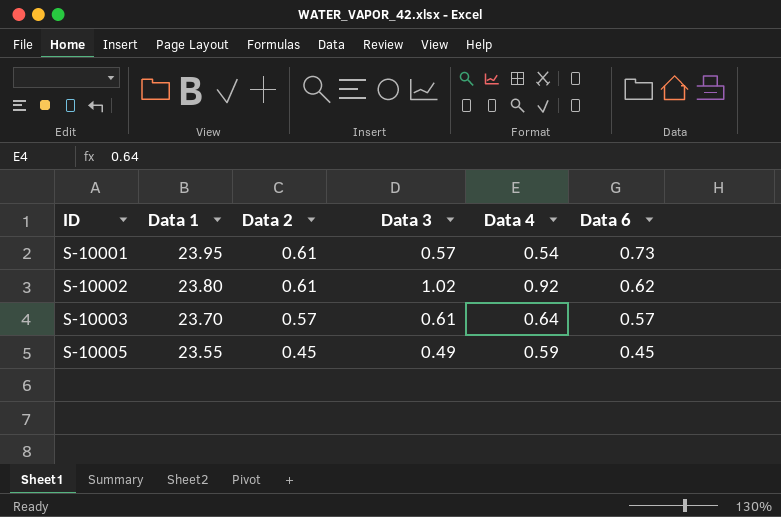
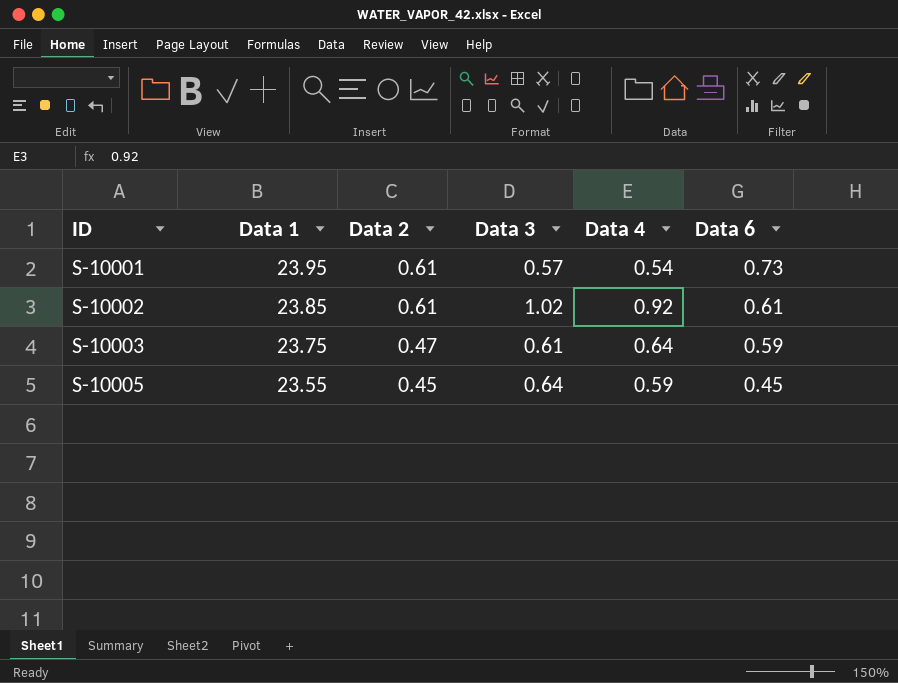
S-10002 | Data 1: 23.80 -> 23.85
S-10002 | Data 6: 0.62 -> 0.61
S-10003 | Data 1: 23.70 -> 23.75
S-10003 | Data 2: 0.57 -> 0.47
S-10003 | Data 6: 0.57 -> 0.59
S-10005 | Data 3: 0.49 -> 0.64

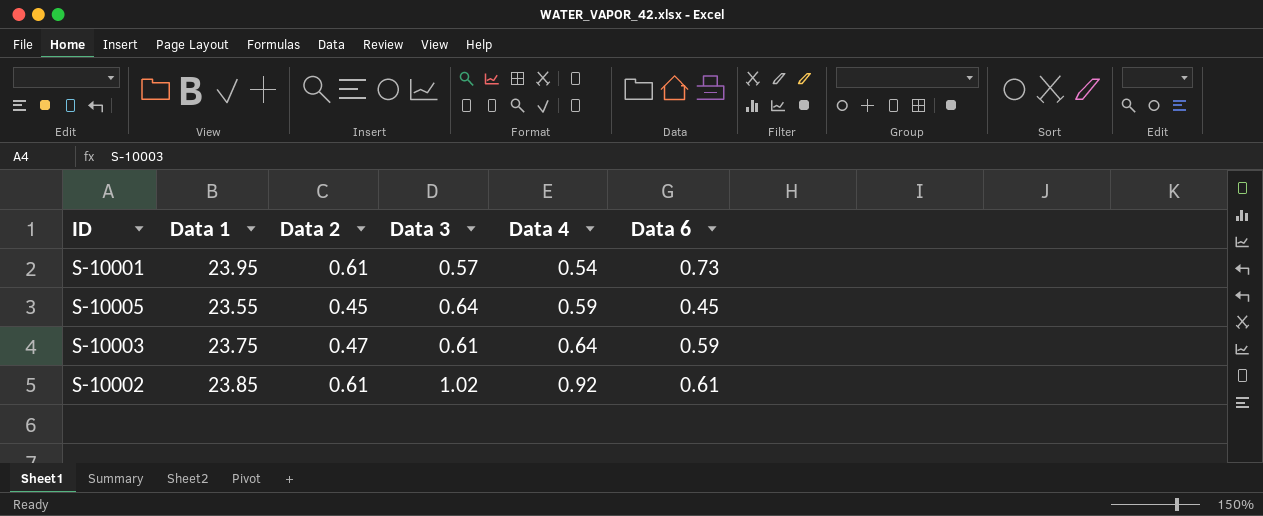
row order: ID ascending -> Data 4 ascending

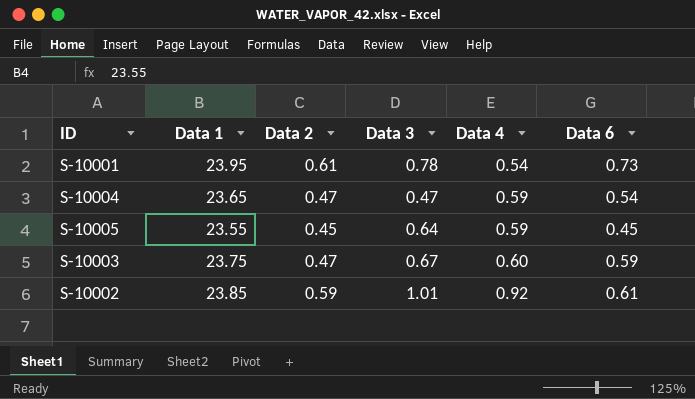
S-10001 | Data 3: 0.57 -> 0.78
row S-10004: none -> 23.65 | 0.47 | 0.47 | 0.59 | 0.54
S-10003 | Data 3: 0.61 -> 0.67
S-10003 | Data 4: 0.64 -> 0.60
S-10002 | Data 2: 0.61 -> 0.59
S-10002 | Data 3: 1.02 -> 1.01

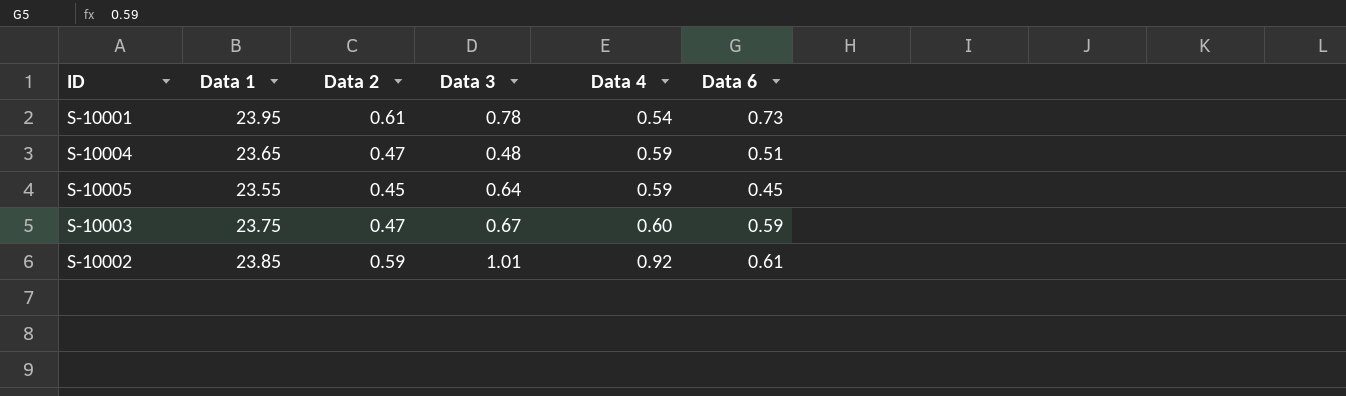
S-10004 | Data 3: 0.47 -> 0.48
S-10004 | Data 6: 0.54 -> 0.51

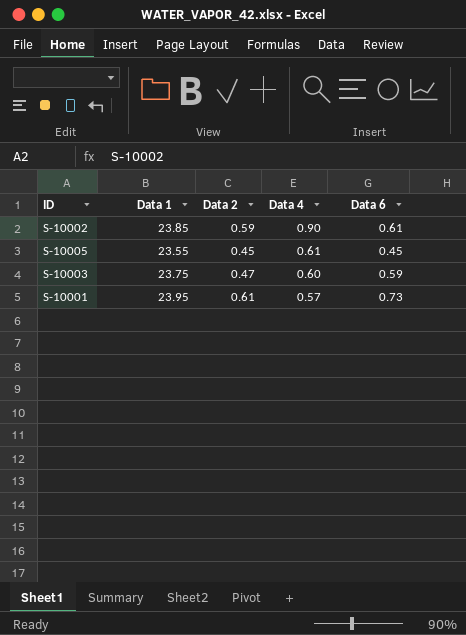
row order: Data 4 ascending -> Data 4 descending
column Data 3 | position: 4 -> none
row S-10004: 23.65 | 0.47 | 0.48 | 0.59 | 0.51 -> none
S-10002 | Data 4: 0.92 -> 0.90
S-10005 | Data 4: 0.59 -> 0.61
S-10001 | Data 4: 0.54 -> 0.57

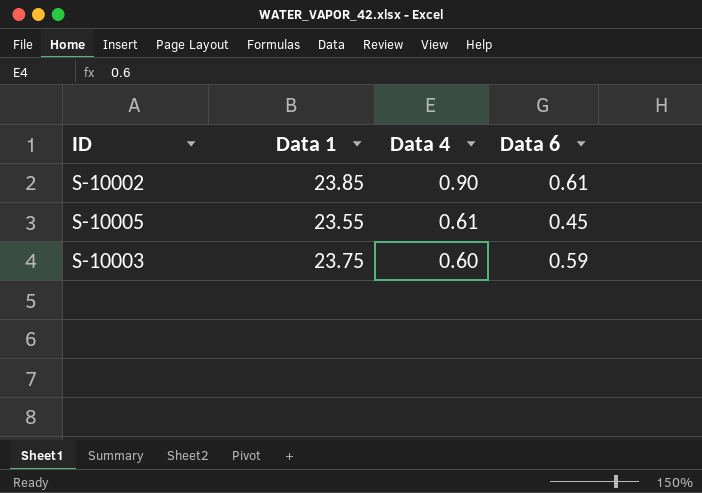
column Data 2 | position: 3 -> none
row S-10001: 23.95 | 0.61 | 0.57 | 0.73 -> none

